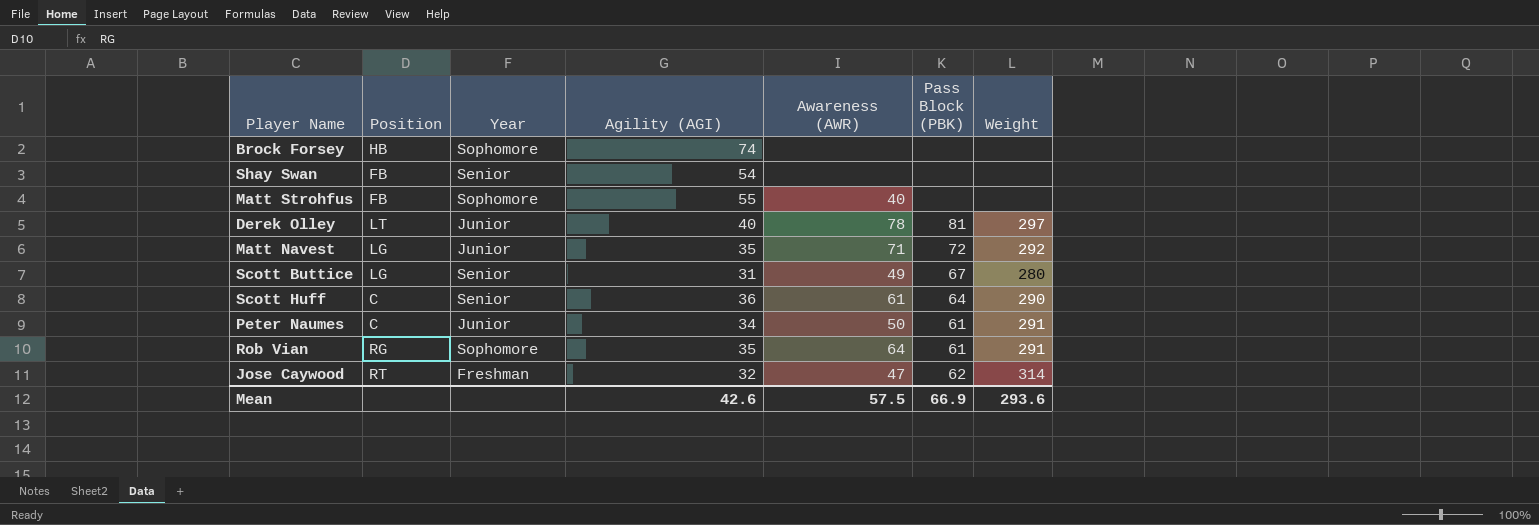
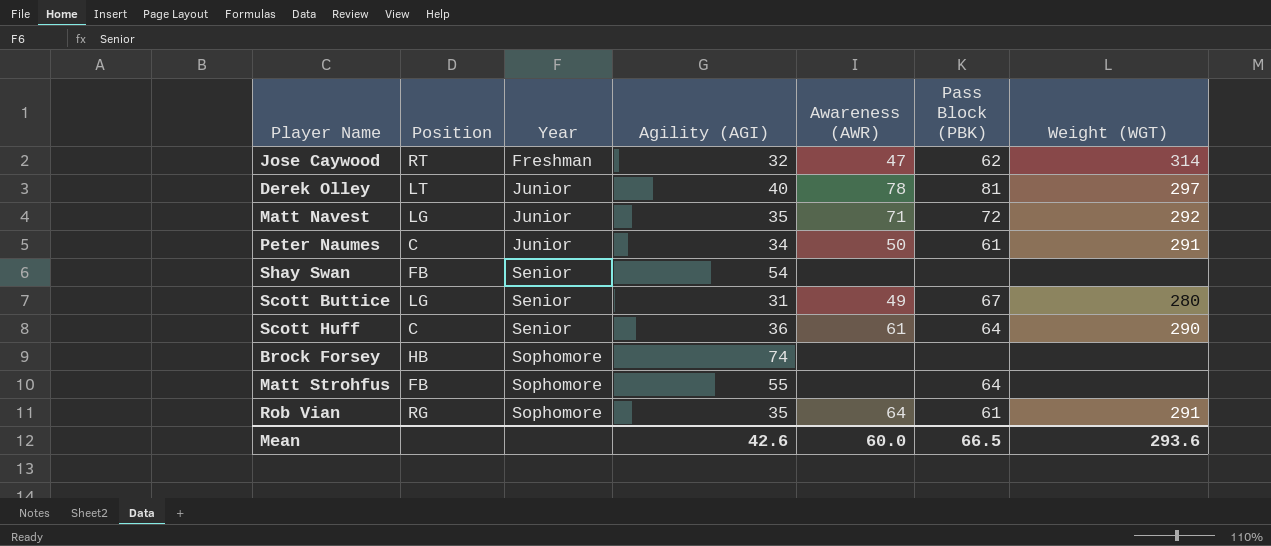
row order: none -> Year ascending
column name: Weight -> Weight (WGT)
Matt Strohfus | Awareness (AWR): 40 -> none
Matt Strohfus | Pass Block (PBK): none -> 64
Mean | Awareness (AWR): 57.5 -> 60.0
Mean | Pass Block (PBK): 66.9 -> 66.5

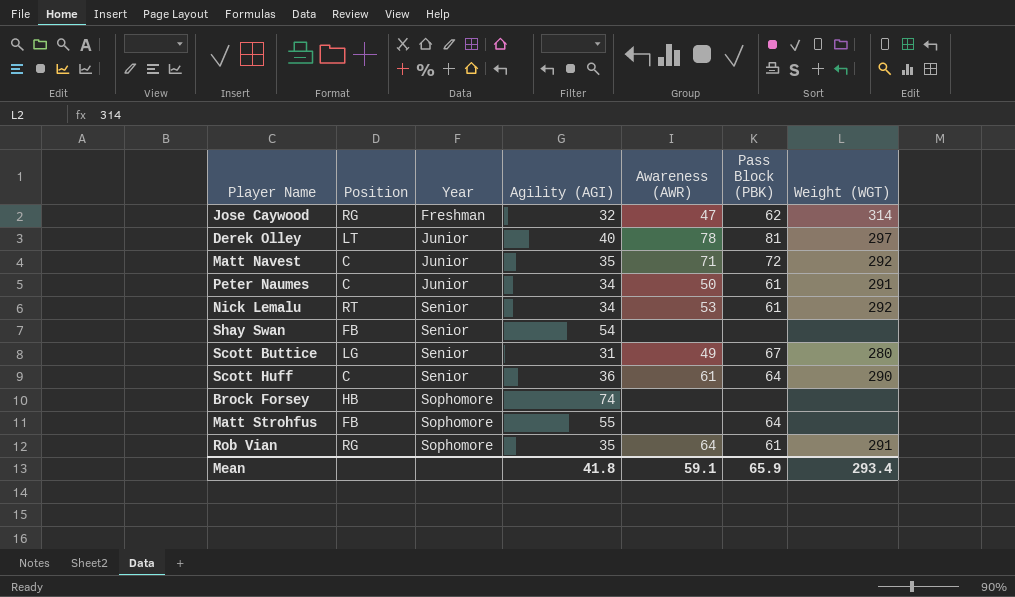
Jose Caywood | Position: RT -> RG
Matt Navest | Position: LG -> C
row Nick Lemalu: none -> RT | Senior | 34 | 53 | 61 | 292
Mean | Agility (AGI): 42.6 -> 41.8
Mean | Awareness (AWR): 60.0 -> 59.1
Mean | Pass Block (PBK): 66.5 -> 65.9
Mean | Weight (WGT): 293.6 -> 293.4

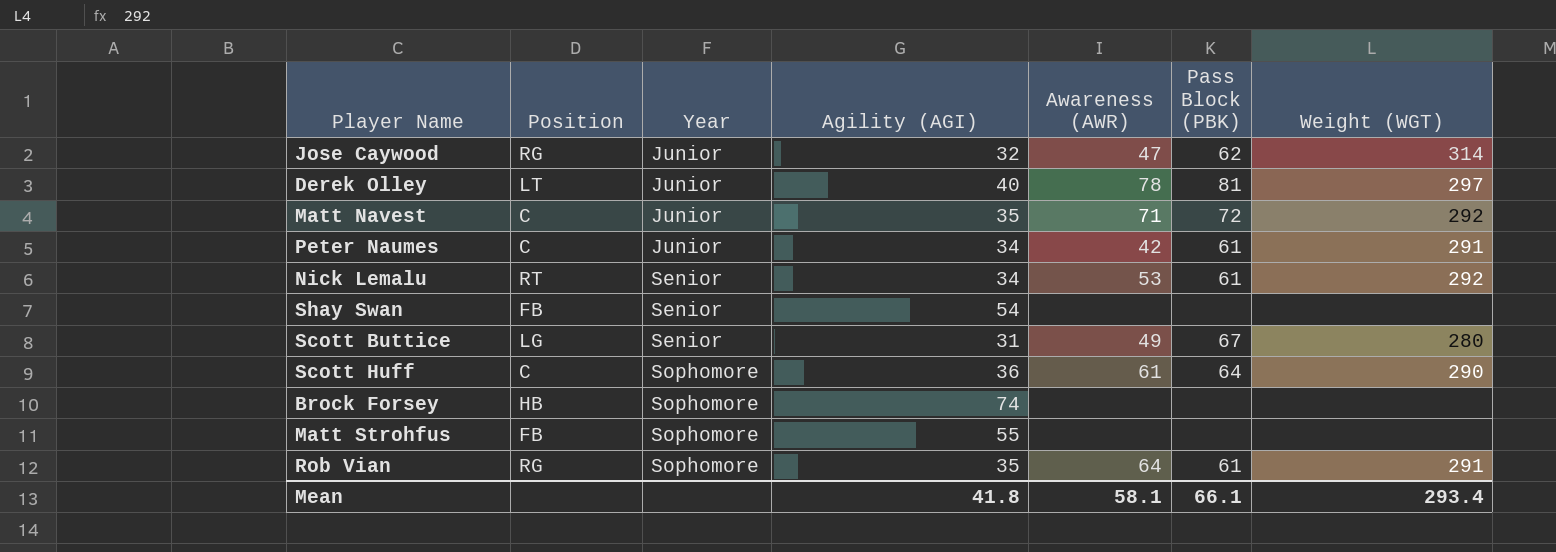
Jose Caywood | Year: Freshman -> Junior
Peter Naumes | Awareness (AWR): 50 -> 42
Scott Huff | Year: Senior -> Sophomore
Matt Strohfus | Pass Block (PBK): 64 -> none
Mean | Awareness (AWR): 59.1 -> 58.1
Mean | Pass Block (PBK): 65.9 -> 66.1

